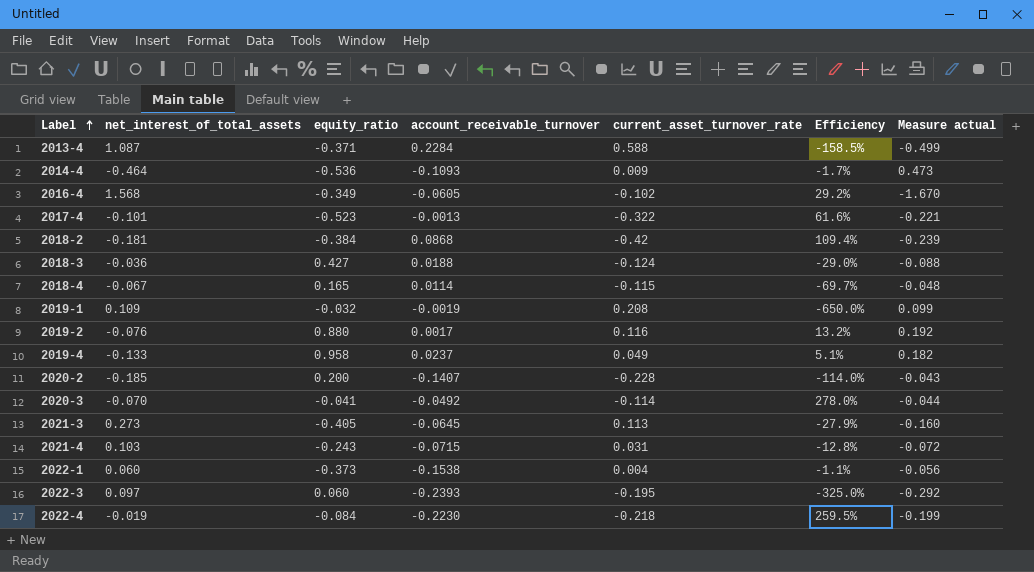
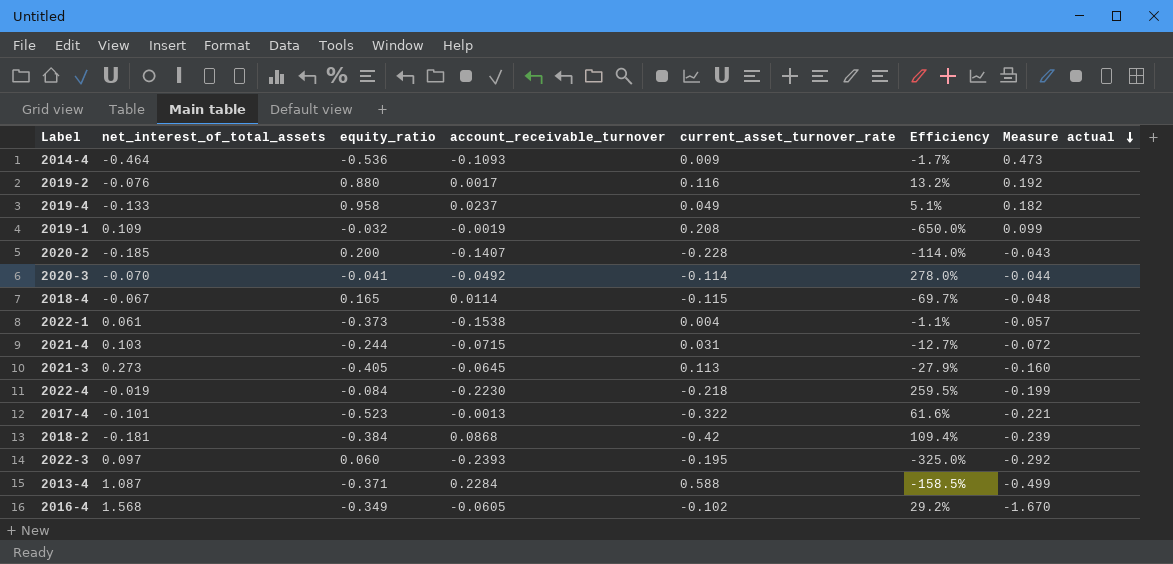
row order: Label ascending -> Measure actual descending
row 2018-3: -0.036 | 0.427 | 0.0188 | -0.124 | -29.0% | -0.088 -> none
2022-1 | net_interest_of_total_assets: 0.060 -> 0.061
2022-1 | Measure actual: -0.056 -> -0.057
2021-4 | equity_ratio: -0.243 -> -0.244
2021-4 | Efficiency: -12.8% -> -12.7%

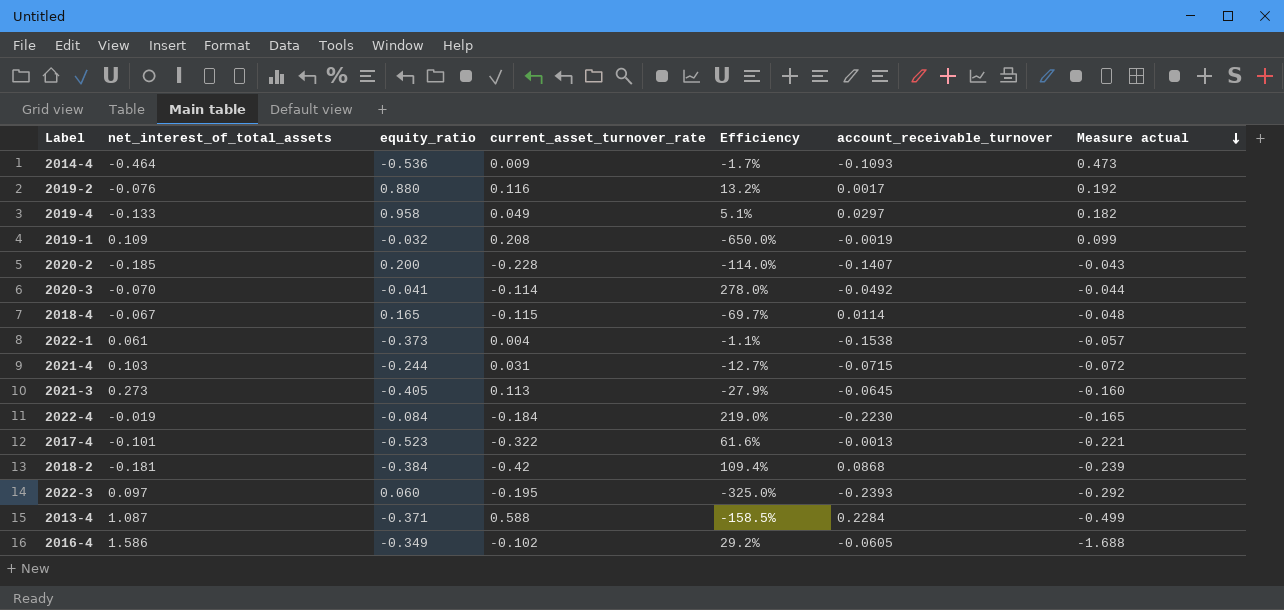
column account_receivable_turnover | position: 4 -> 6
2019-4 | account_receivable_turnover: 0.0237 -> 0.0297
2022-4 | current_asset_turnover_rate: -0.218 -> -0.184
2022-4 | Efficiency: 259.5% -> 219.0%
2022-4 | Measure actual: -0.199 -> -0.165
2016-4 | net_interest_of_total_assets: 1.568 -> 1.586
2016-4 | Measure actual: -1.670 -> -1.688

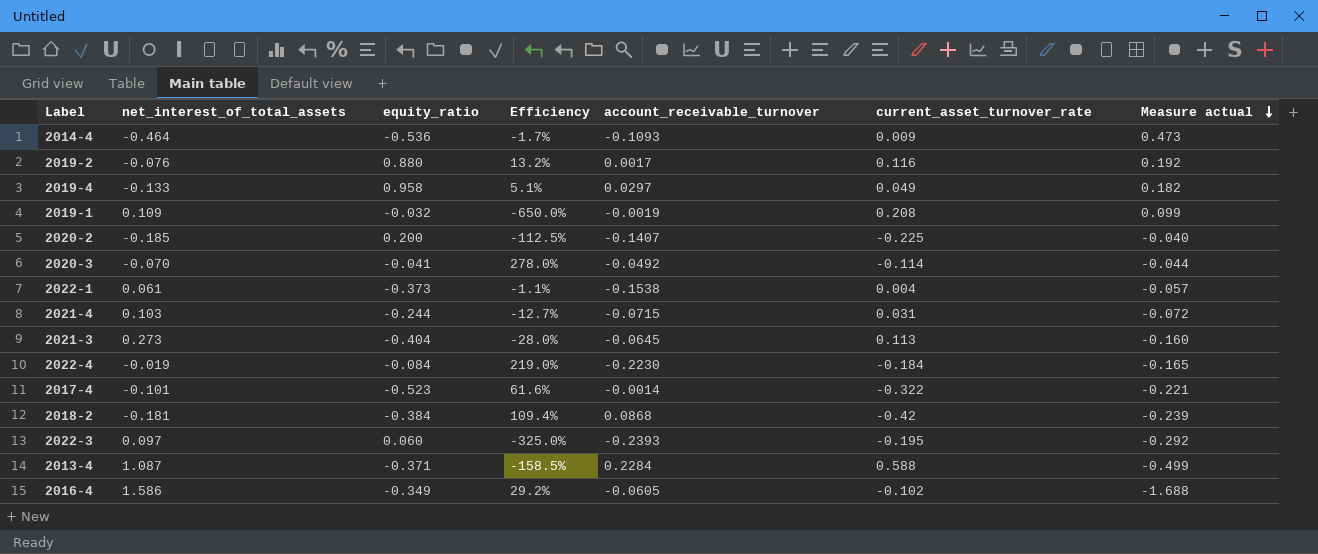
column current_asset_turnover_rate | position: 4 -> 6
row 2018-4: -0.067 | 0.165 | -0.115 | -69.7% | 0.0114 | -0.048 -> none
2020-2 | Efficiency: -114.0% -> -112.5%
2020-2 | current_asset_turnover_rate: -0.228 -> -0.225
2020-2 | Measure actual: -0.043 -> -0.040
2021-3 | equity_ratio: -0.405 -> -0.404
2021-3 | Efficiency: -27.9% -> -28.0%
2017-4 | account_receivable_turnover: -0.0013 -> -0.0014

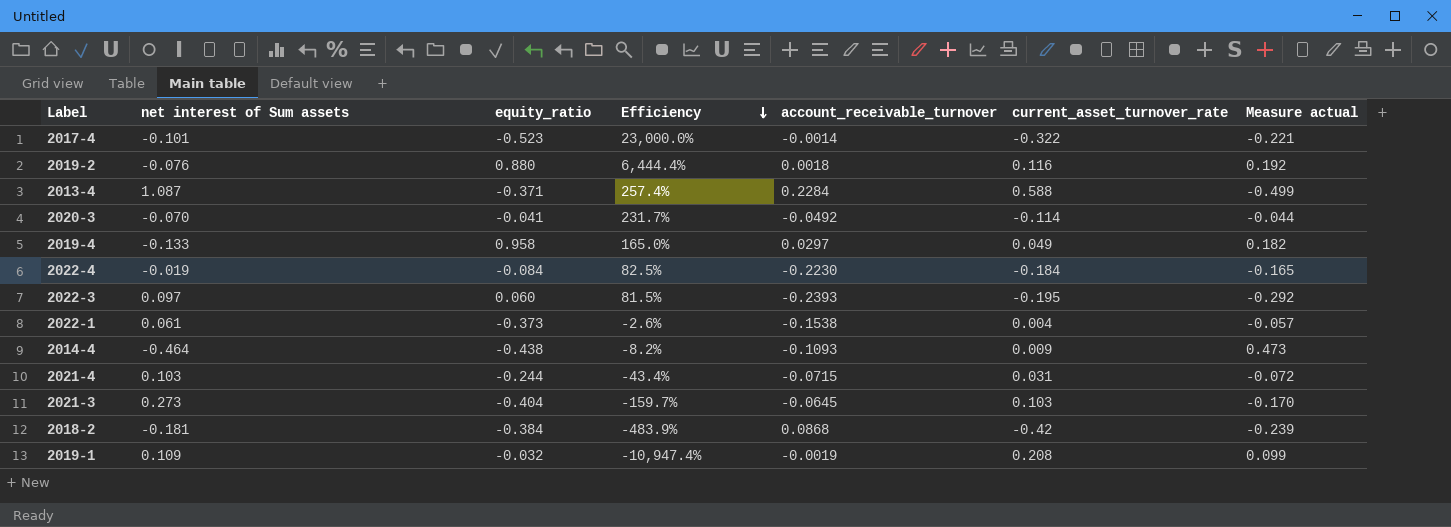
row order: Measure actual descending -> Efficiency descending
column name: net_interest_of_total_assets -> net interest of Sum assets
column Efficiency | formula: [current_asset_turnover_rate] / [equity_ratio] -> [current_asset_turnover_rate] / [account_receivable_turnover]
row 2020-2: -0.185 | 0.200 | -112.5% | -0.1407 | -0.225 | -0.040 -> none
row 2016-4: 1.586 | -0.349 | 29.2% | -0.0605 | -0.102 | -1.688 -> none
2019-2 | account_receivable_turnover: 0.0017 -> 0.0018
2014-4 | equity_ratio: -0.536 -> -0.438
2021-3 | current_asset_turnover_rate: 0.113 -> 0.103
2021-3 | Measure actual: -0.160 -> -0.170

